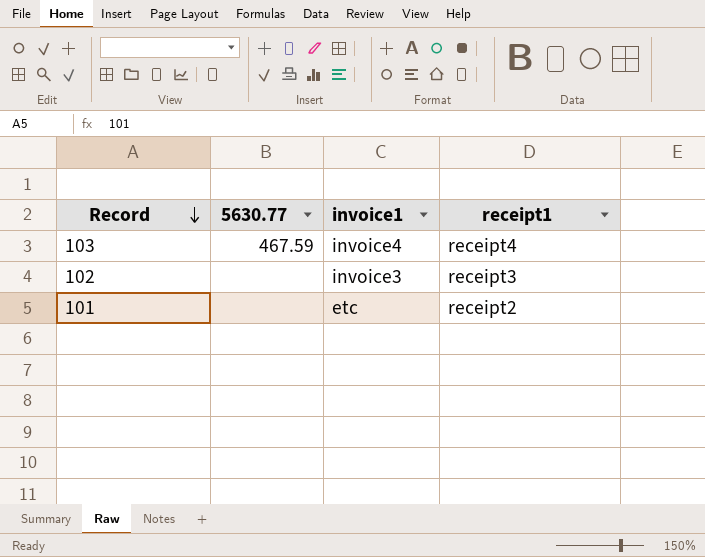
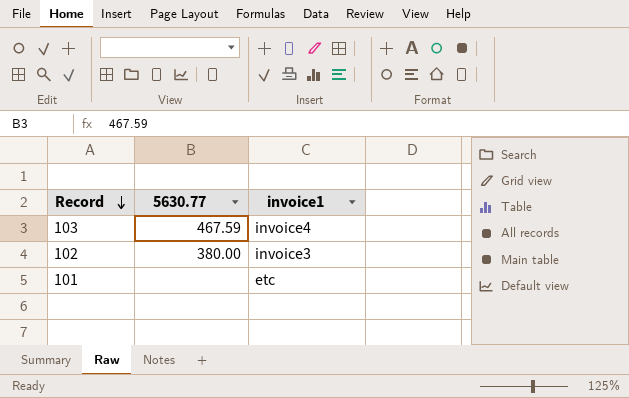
column receipt1 | position: 4 -> none
102 | 5630.77: none -> 380.00

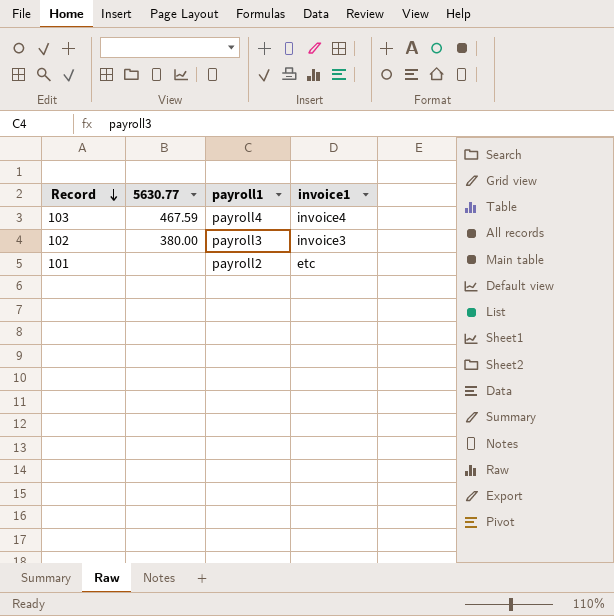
column payroll1 | position: none -> 3

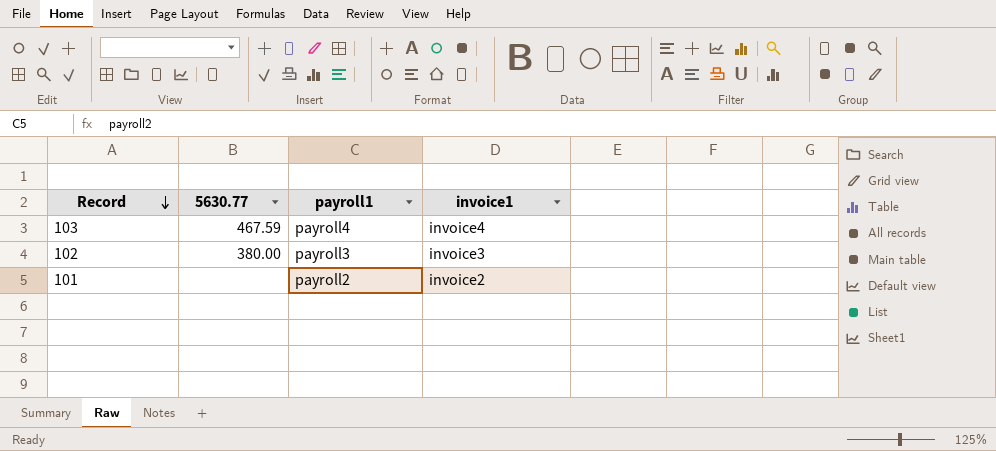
101 | invoice1: etc -> invoice2

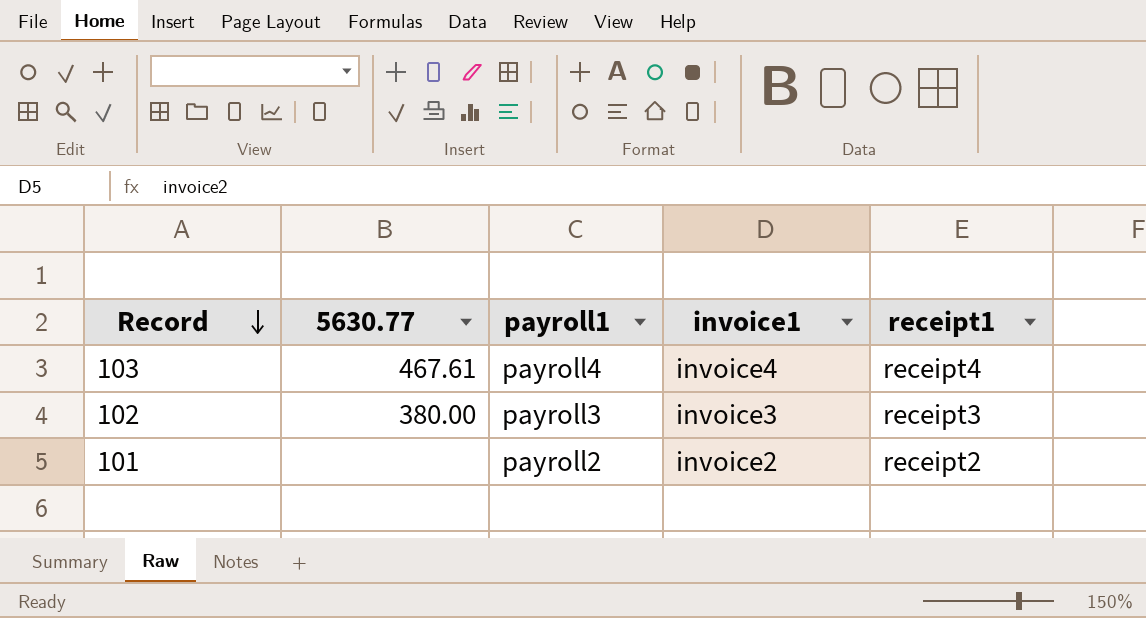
column receipt1 | position: none -> 5
103 | 5630.77: 467.59 -> 467.61

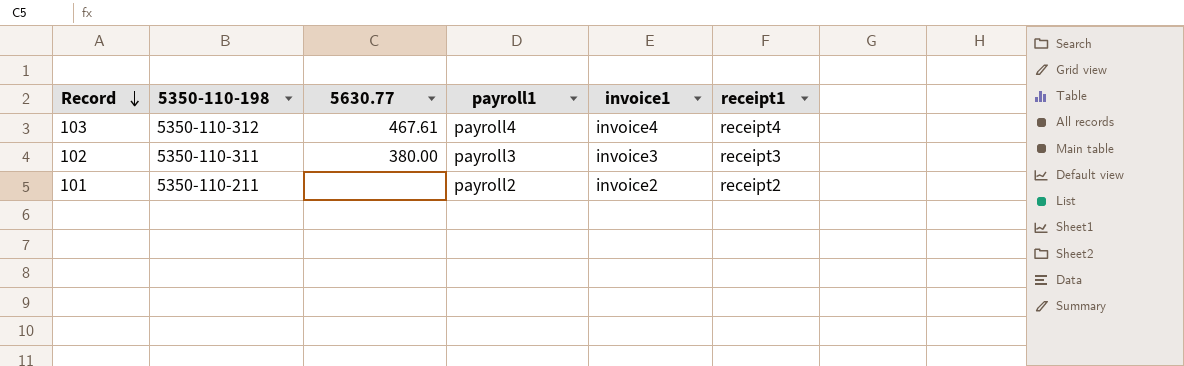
column 5350-110-198 | position: none -> 2

